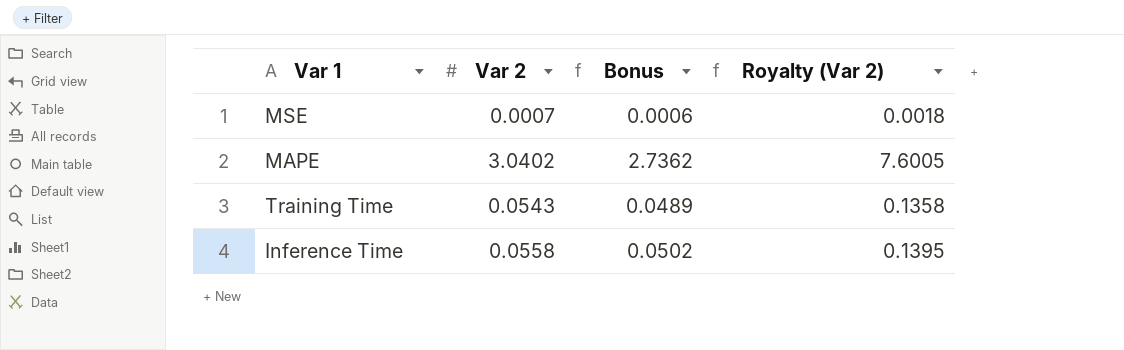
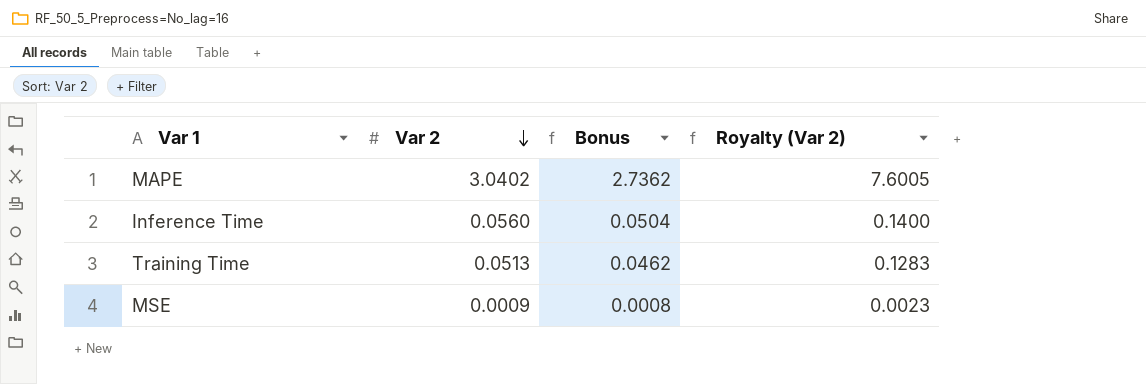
row order: none -> Var 2 descending
Inference Time | Var 2: 0.0558 -> 0.0560
Inference Time | Bonus: 0.0502 -> 0.0504
Inference Time | Royalty (Var 2): 0.1395 -> 0.1400
Training Time | Var 2: 0.0543 -> 0.0513
Training Time | Bonus: 0.0489 -> 0.0462
Training Time | Royalty (Var 2): 0.1358 -> 0.1283
MSE | Var 2: 0.0007 -> 0.0009
MSE | Bonus: 0.0006 -> 0.0008
MSE | Royalty (Var 2): 0.0018 -> 0.0023

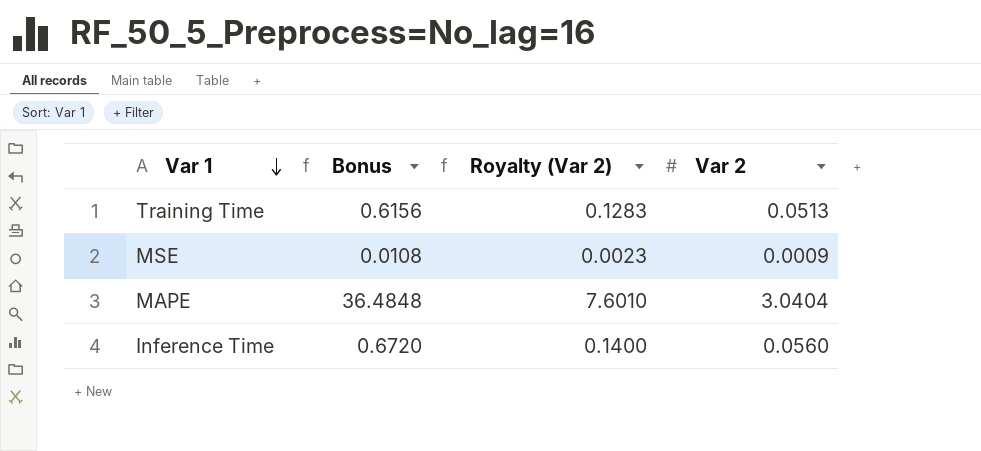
row order: Var 2 descending -> Var 1 descending
column Bonus | formula: [Var 2] * 0.9 -> [Var 2] * 12
column Var 2 | position: 2 -> 4
MAPE | Royalty (Var 2): 7.6005 -> 7.6010
MAPE | Var 2: 3.0402 -> 3.0404

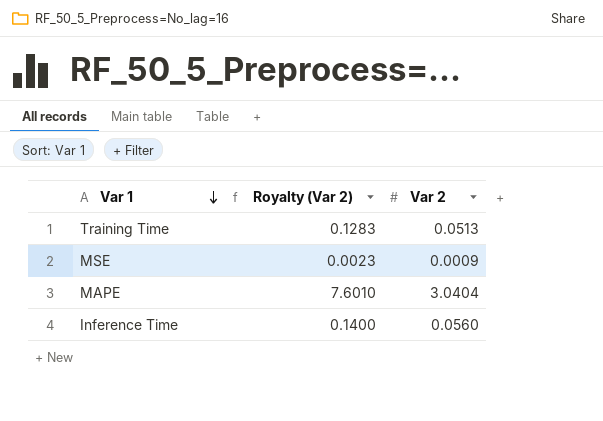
column Bonus | formula: [Var 2] * 12 -> none

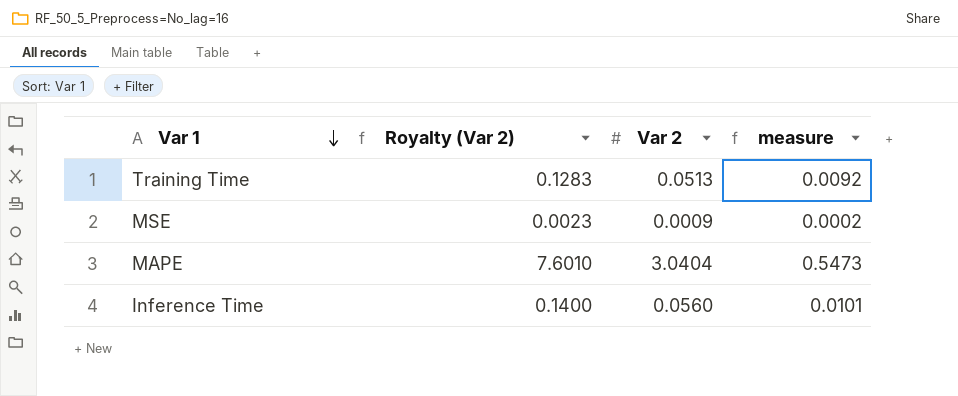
column measure | formula: none -> [Var 2] * 0.18

